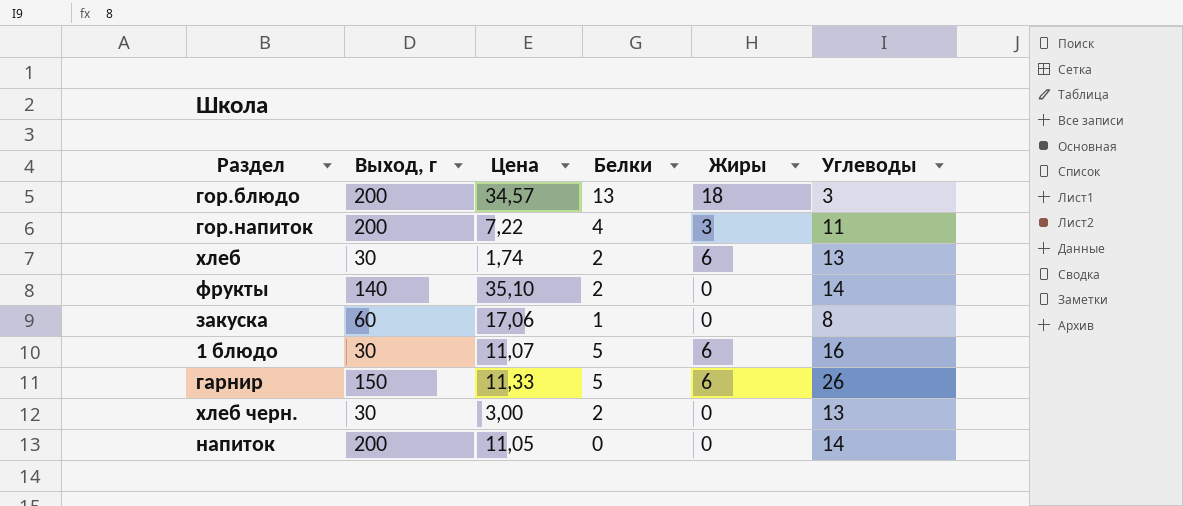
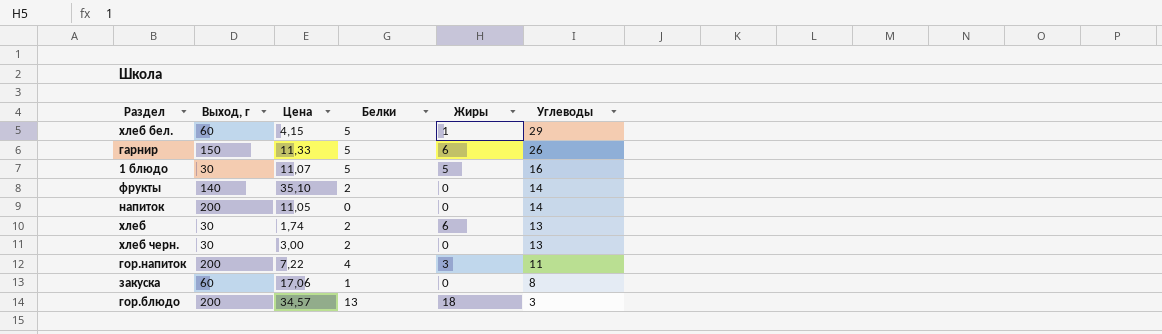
row order: none -> Углеводы descending
row хлеб бел.: none -> 60 | 4,15 | 5 | 1 | 29
1 блюдо | Жиры: 6 -> 5

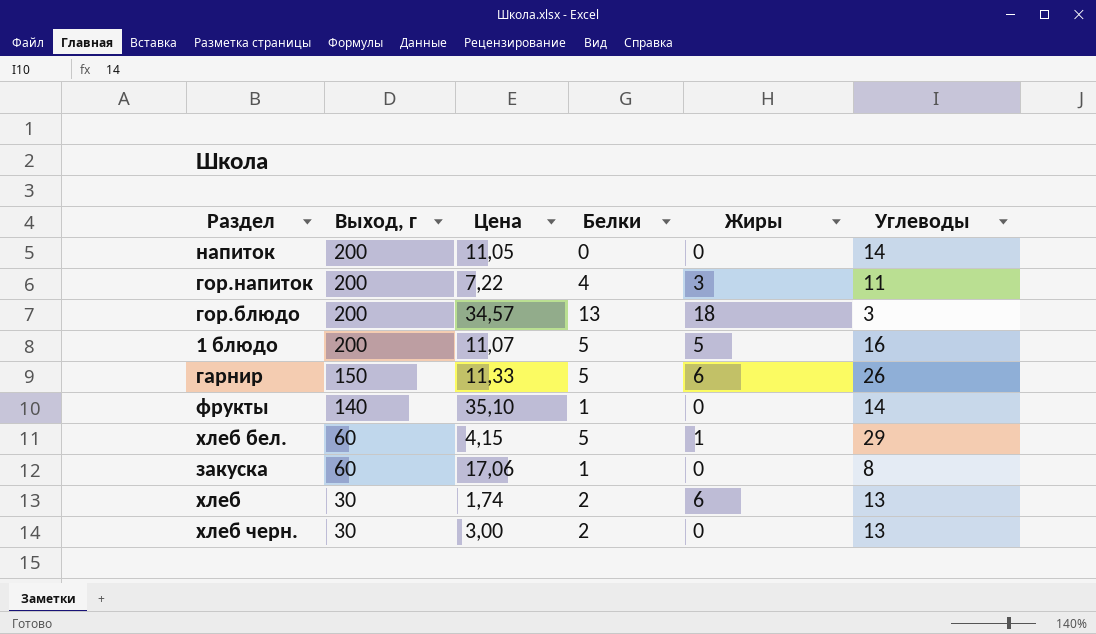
row order: Углеводы descending -> Выход, г descending
1 блюдо | Выход, г: 30 -> 200
фрукты | Белки: 2 -> 1

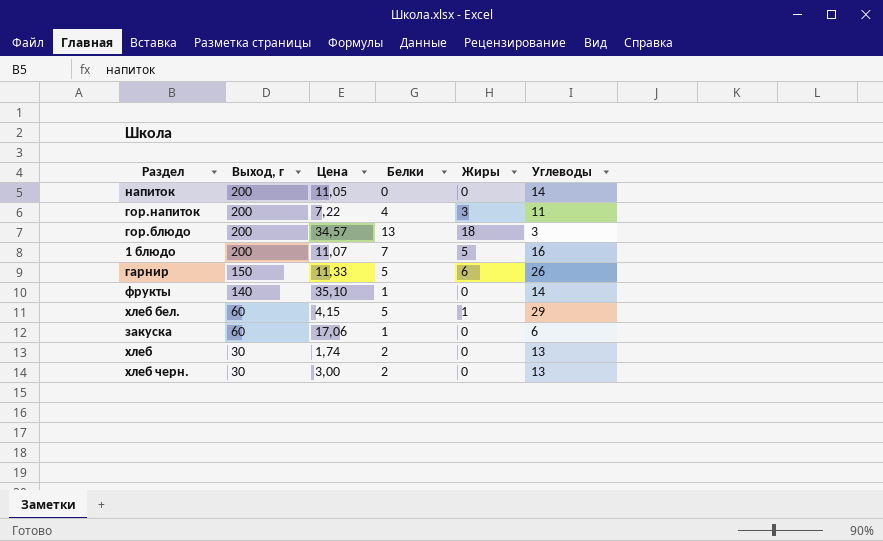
1 блюдо | Белки: 5 -> 7
закуска | Углеводы: 8 -> 6
хлеб | Жиры: 6 -> 0

